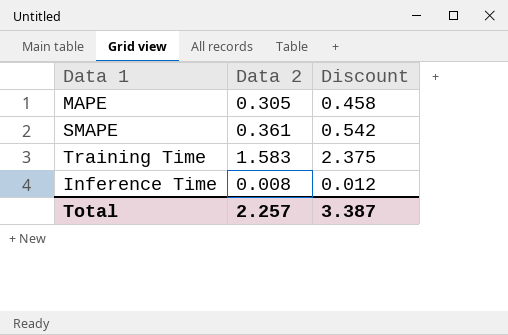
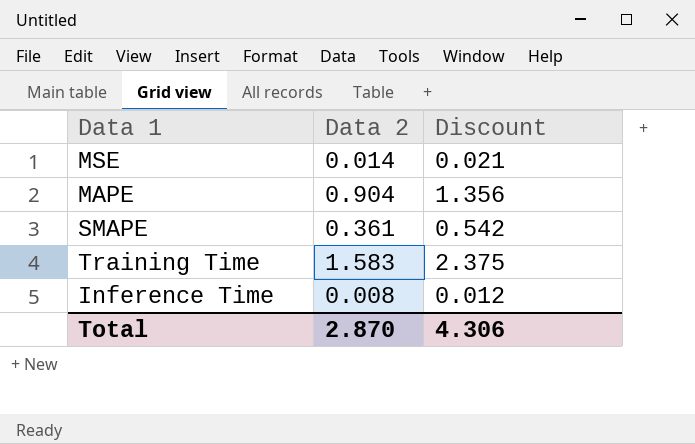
row MSE: none -> 0.014 | 0.021
MAPE | Data 2: 0.305 -> 0.904
MAPE | Discount: 0.458 -> 1.356
Total | Data 2: 2.257 -> 2.870
Total | Discount: 3.387 -> 4.306

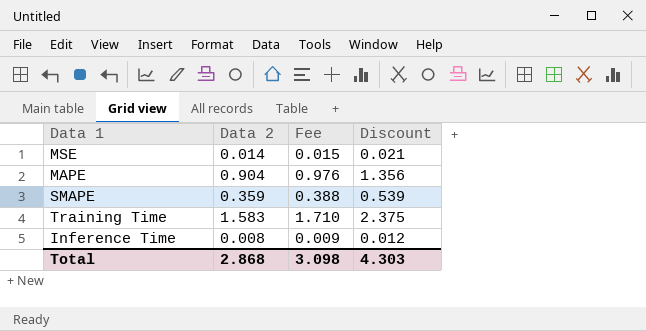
column Fee | formula: none -> [Data 2] * 1.08
SMAPE | Data 2: 0.361 -> 0.359
SMAPE | Discount: 0.542 -> 0.539
Total | Data 2: 2.870 -> 2.868
Total | Discount: 4.306 -> 4.303

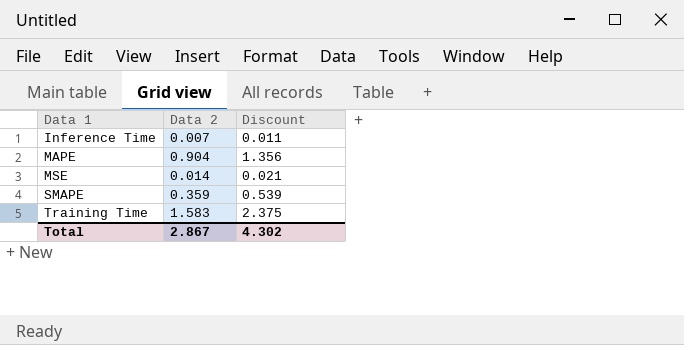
row order: none -> Data 1 ascending
column Fee | formula: [Data 2] * 1.08 -> none
Inference Time | Data 2: 0.008 -> 0.007
Inference Time | Discount: 0.012 -> 0.011
Total | Data 2: 2.868 -> 2.867
Total | Discount: 4.303 -> 4.302

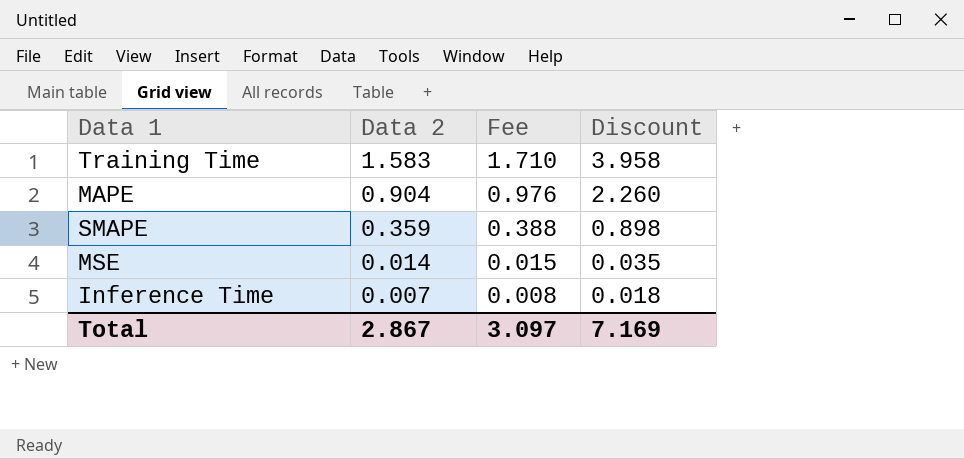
row order: Data 1 ascending -> Data 2 descending
column Fee | formula: none -> [Data 2] * 1.08
column Discount | formula: [Data 2] * 1.5 -> [Data 2] * 2.5
Total | Discount: 4.302 -> 7.169

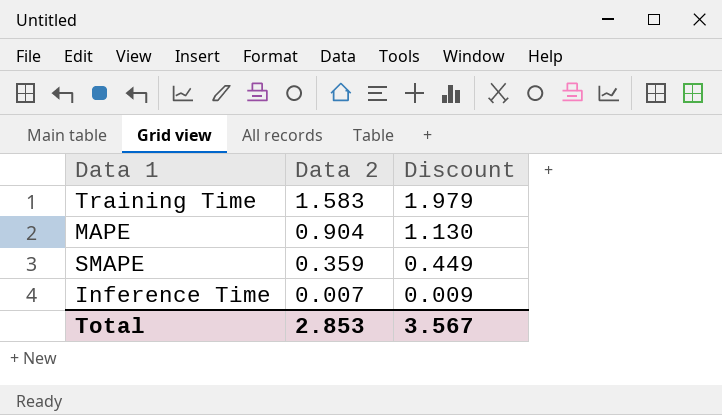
column Fee | formula: [Data 2] * 1.08 -> none
column Discount | formula: [Data 2] * 2.5 -> [Data 2] * 1.25
row MSE: 0.014 | 0.015 | 0.035 -> none
Total | Data 2: 2.867 -> 2.853
Total | Discount: 7.169 -> 3.567

